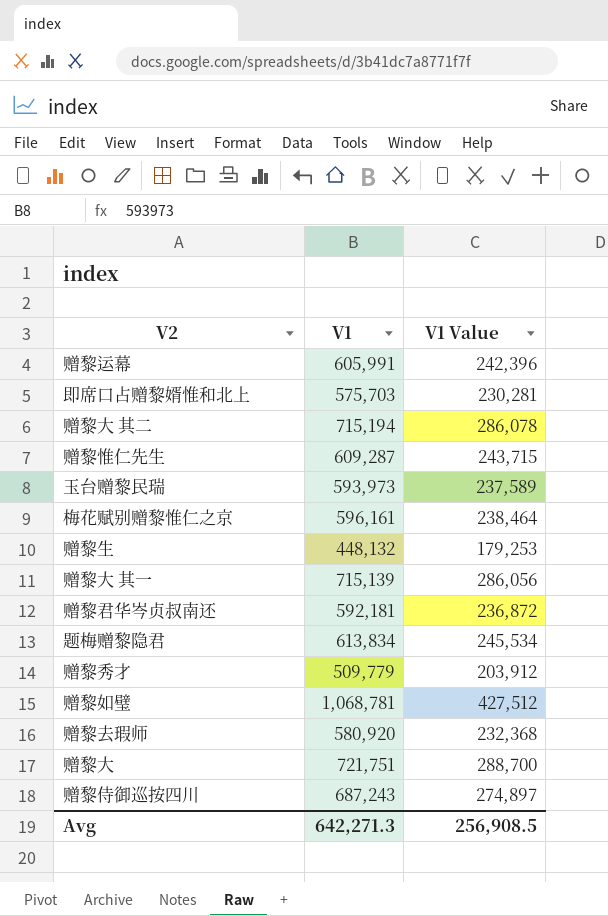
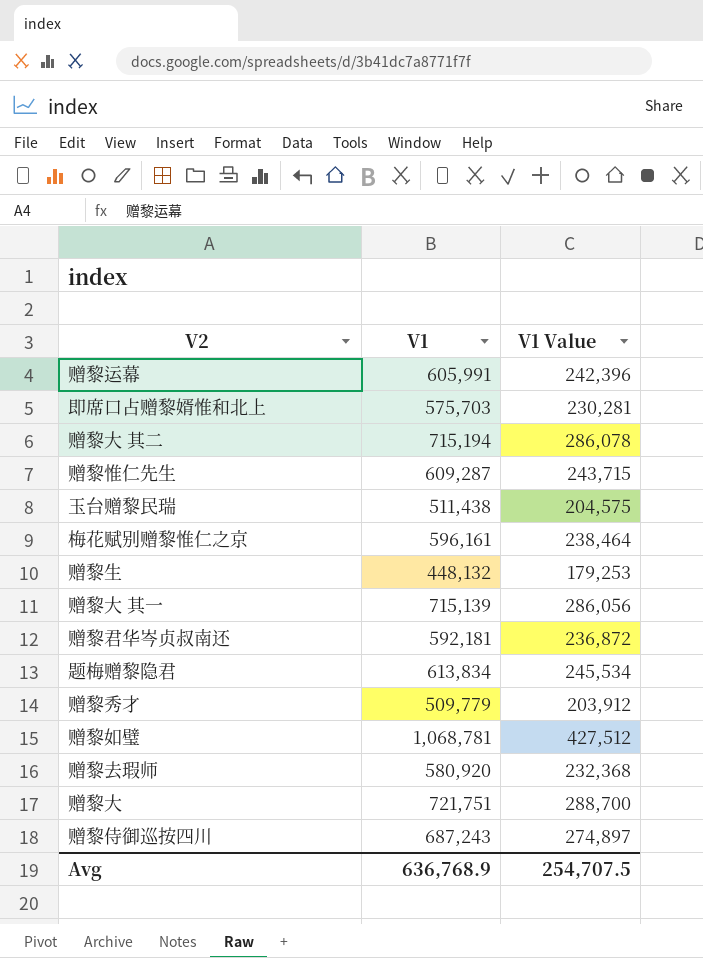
玉台赠黎民瑞 | V1: 593,973 -> 511,438
玉台赠黎民瑞 | V1 Value: 237,589 -> 204,575
Avg | V1: 642,271.3 -> 636,768.9
Avg | V1 Value: 256,908.5 -> 254,707.5

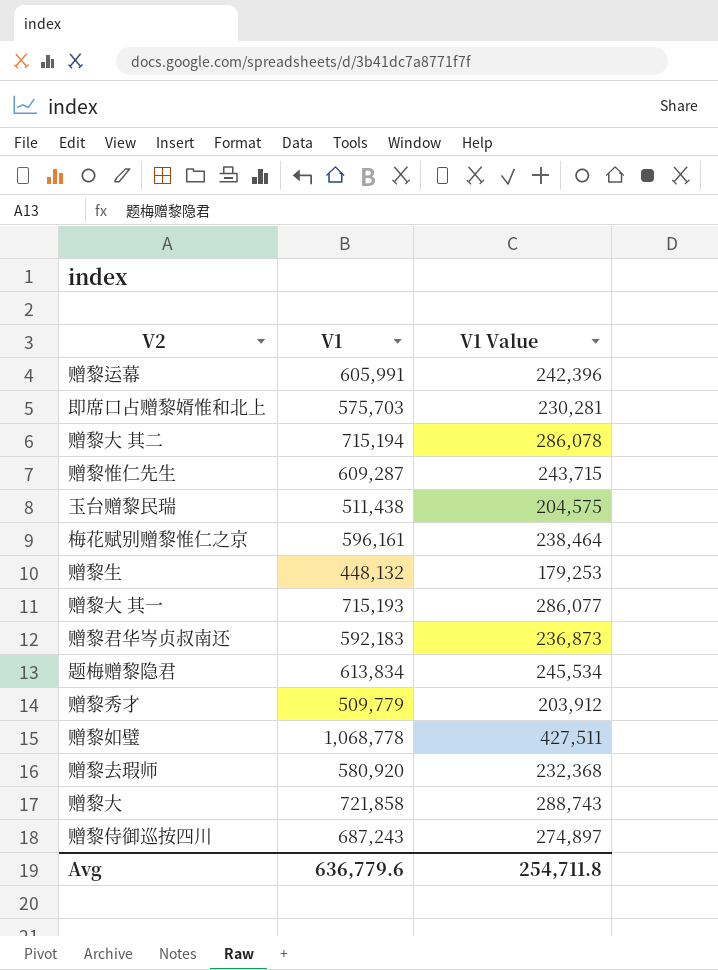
赠黎大 其一 | V1: 715,139 -> 715,193
赠黎大 其一 | V1 Value: 286,056 -> 286,077
赠黎君华岑贞叔南还 | V1: 592,181 -> 592,183
赠黎君华岑贞叔南还 | V1 Value: 236,872 -> 236,873
赠黎如璧 | V1: 1,068,781 -> 1,068,778
赠黎如璧 | V1 Value: 427,512 -> 427,511
赠黎大 | V1: 721,751 -> 721,858
赠黎大 | V1 Value: 288,700 -> 288,743
Avg | V1: 636,768.9 -> 636,779.6
Avg | V1 Value: 254,707.5 -> 254,711.8

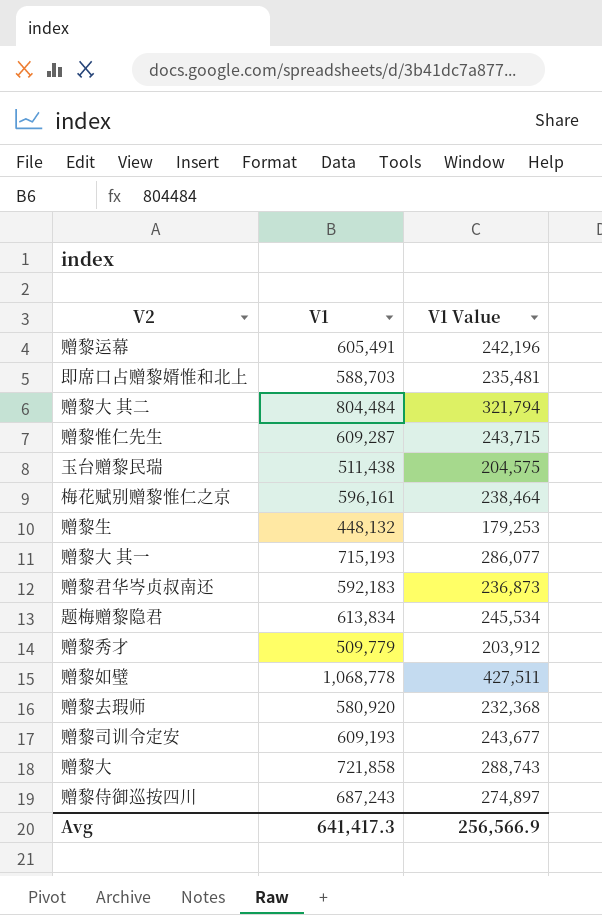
赠黎运幕 | V1: 605,991 -> 605,491
赠黎运幕 | V1 Value: 242,396 -> 242,196
即席口占赠黎婿惟和北上 | V1: 575,703 -> 588,703
即席口占赠黎婿惟和北上 | V1 Value: 230,281 -> 235,481
赠黎大 其二 | V1: 715,194 -> 804,484
赠黎大 其二 | V1 Value: 286,078 -> 321,794
row 赠黎司训令定安: none -> 609,193 | 243,677
Avg | V1: 636,779.6 -> 641,417.3
Avg | V1 Value: 254,711.8 -> 256,566.9

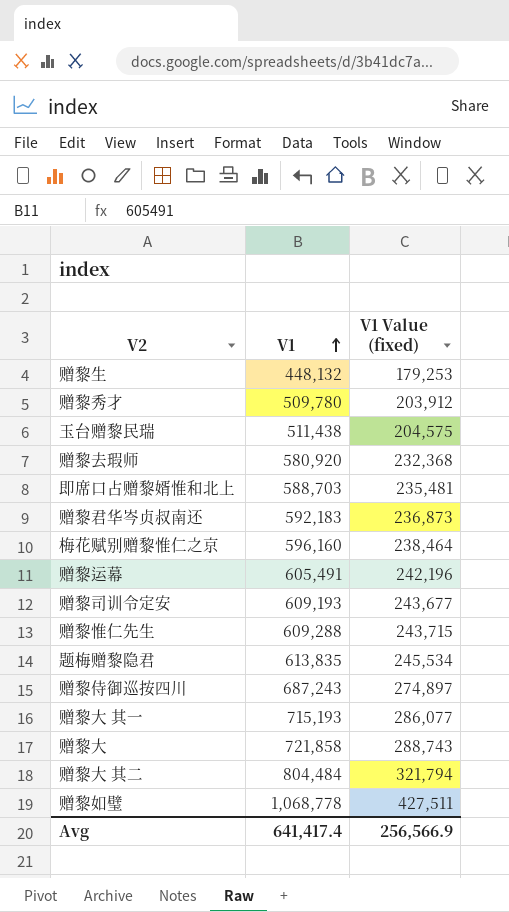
row order: none -> V1 ascending
column name: V1 Value -> V1 Value (fixed)
赠黎秀才 | V1: 509,779 -> 509,780
梅花赋别赠黎惟仁之京 | V1: 596,161 -> 596,160
赠黎惟仁先生 | V1: 609,287 -> 609,288
题梅赠黎隐君 | V1: 613,834 -> 613,835
Avg | V1: 641,417.3 -> 641,417.4

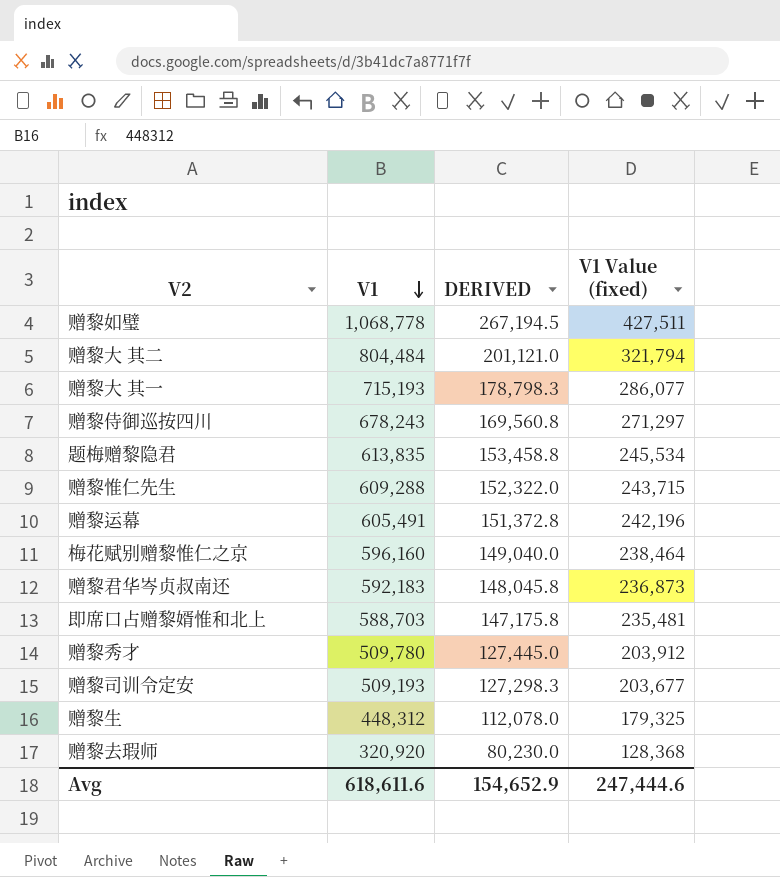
row order: V1 ascending -> V1 descending
column DERIVED | formula: none -> [V1] * 0.25
row 玉台赠黎民瑞: 511,438 | 204,575 -> none
row 赠黎大: 721,858 | 288,743 -> none
赠黎侍御巡按四川 | V1: 687,243 -> 678,243
赠黎侍御巡按四川 | V1 Value (fixed): 274,897 -> 271,297
赠黎司训令定安 | V1: 609,193 -> 509,193
赠黎司训令定安 | V1 Value (fixed): 243,677 -> 203,677
赠黎生 | V1: 448,132 -> 448,312
赠黎生 | V1 Value (fixed): 179,253 -> 179,325
赠黎去瑕师 | V1: 580,920 -> 320,920
赠黎去瑕师 | V1 Value (fixed): 232,368 -> 128,368
Avg | V1: 641,417.4 -> 618,611.6
Avg | V1 Value (fixed): 256,566.9 -> 247,444.6

